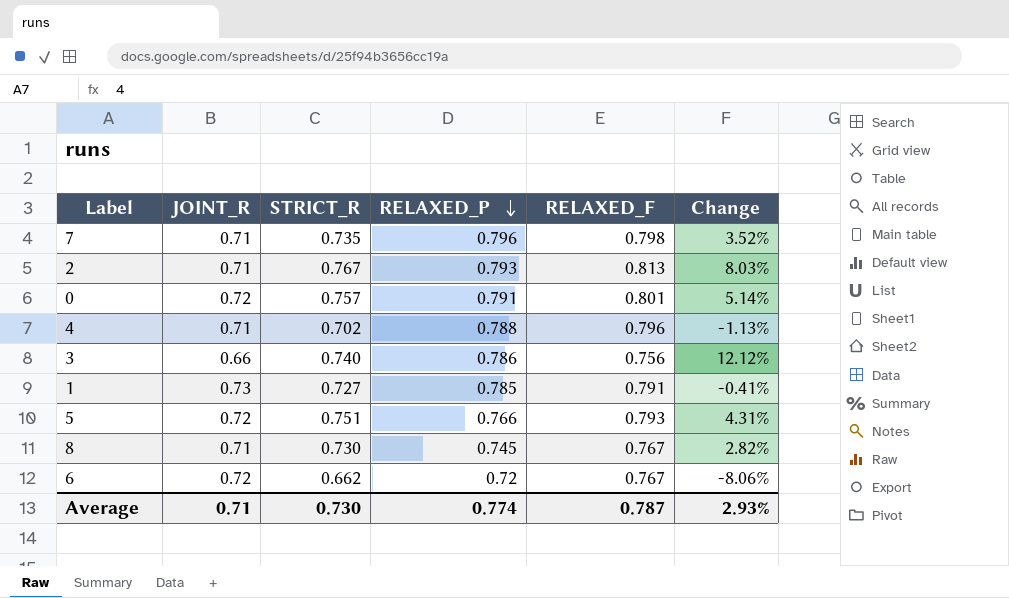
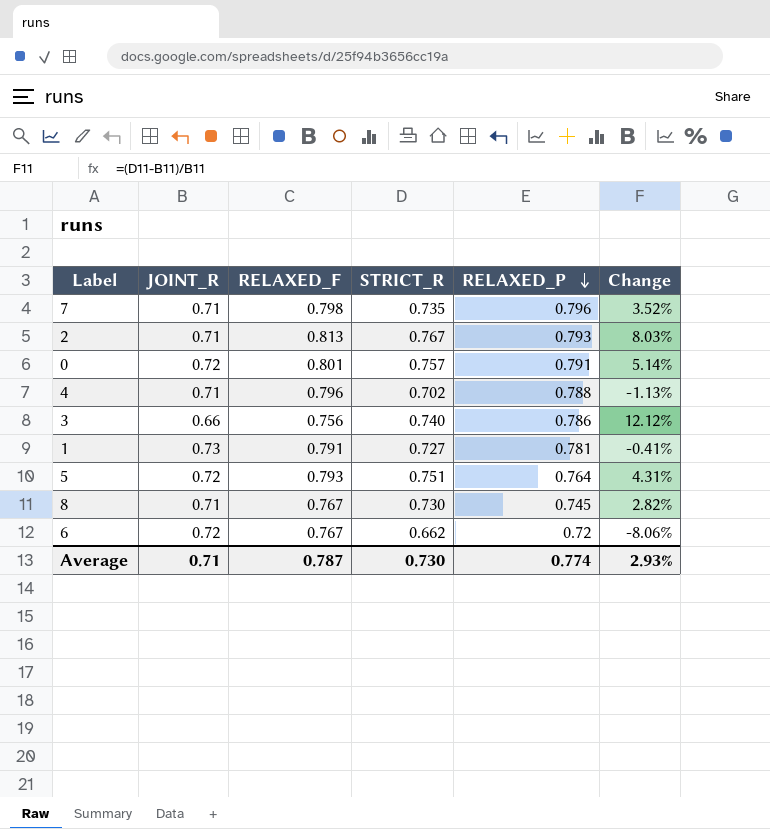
column RELAXED_F | position: 5 -> 3
1 | RELAXED_P: 0.785 -> 0.781
5 | RELAXED_P: 0.766 -> 0.764

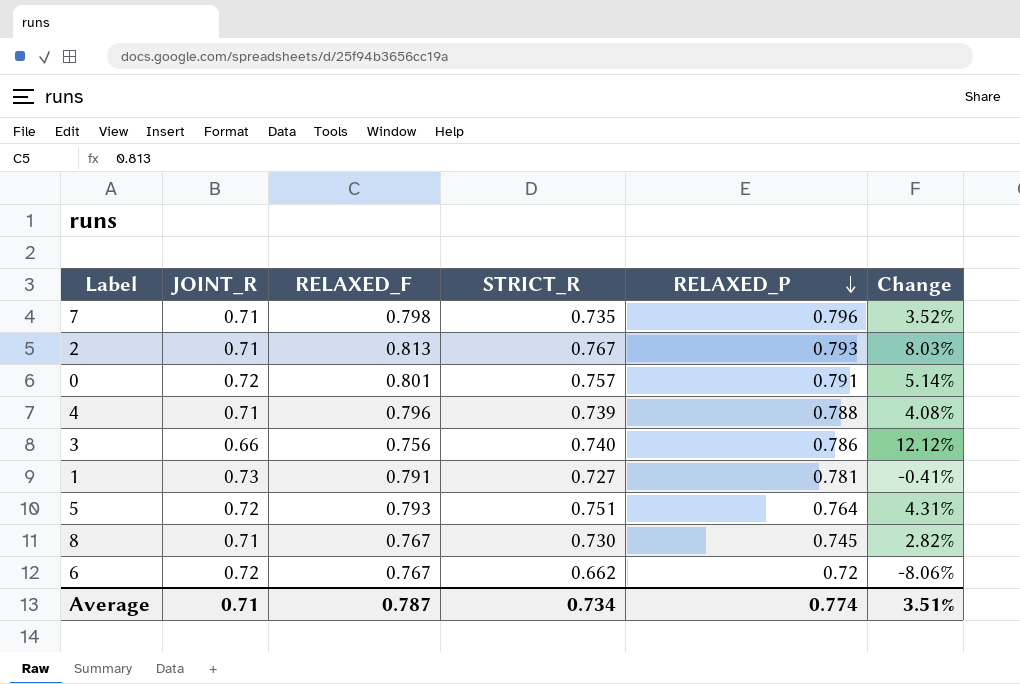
4 | STRICT_R: 0.702 -> 0.739
4 | Change: -1.13% -> 4.08%
Average | STRICT_R: 0.730 -> 0.734
Average | Change: 2.93% -> 3.51%

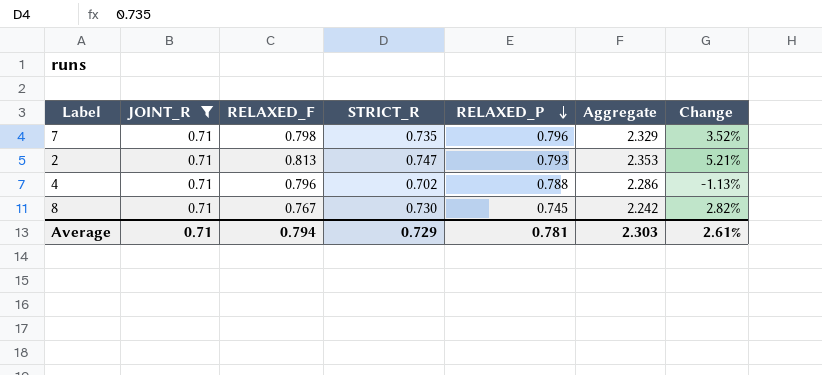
filter: none -> JOINT_R = 0.71
column Aggregate | formula: none -> [RELAXED_F] + [STRICT_R] + [RELAXED_P]
2 | STRICT_R: 0.767 -> 0.747
2 | Change: 8.03% -> 5.21%
4 | STRICT_R: 0.739 -> 0.702
4 | Change: 4.08% -> -1.13%
Average | RELAXED_F: 0.787 -> 0.794
Average | STRICT_R: 0.734 -> 0.729
Average | RELAXED_P: 0.774 -> 0.781
Average | Change: 3.51% -> 2.61%

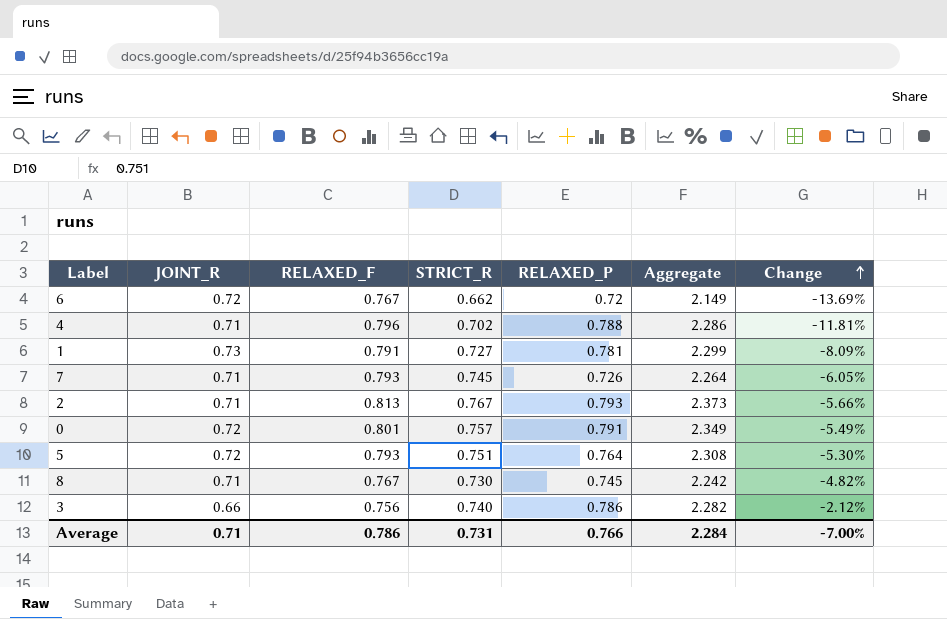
filter: JOINT_R = 0.71 -> none
row order: RELAXED_P descending -> Change ascending
column Change | formula: ([STRICT_R] - [JOINT_R]) / [JOINT_R] -> ([STRICT_R] - [RELAXED_F]) / [RELAXED_F]
7 | RELAXED_F: 0.798 -> 0.793
7 | STRICT_R: 0.735 -> 0.745
7 | RELAXED_P: 0.796 -> 0.726
7 | Aggregate: 2.329 -> 2.264
2 | STRICT_R: 0.747 -> 0.767
2 | Aggregate: 2.353 -> 2.373
Average | RELAXED_F: 0.794 -> 0.786
Average | STRICT_R: 0.729 -> 0.731
Average | RELAXED_P: 0.781 -> 0.766
Average | Aggregate: 2.303 -> 2.284
Average | Change: 2.61% -> -7.00%

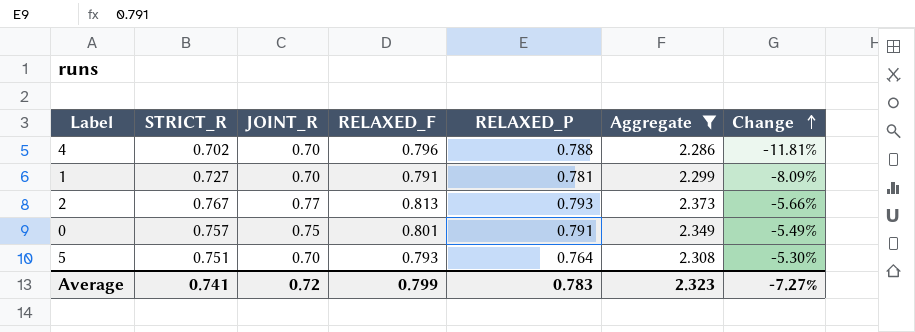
filter: none -> Aggregate >= 2.286
column STRICT_R | position: 4 -> 2
4 | JOINT_R: 0.71 -> 0.70
1 | JOINT_R: 0.73 -> 0.70
2 | JOINT_R: 0.71 -> 0.77
0 | JOINT_R: 0.72 -> 0.75
5 | JOINT_R: 0.72 -> 0.70
Average | STRICT_R: 0.731 -> 0.741
Average | JOINT_R: 0.71 -> 0.72
Average | RELAXED_F: 0.786 -> 0.799
Average | RELAXED_P: 0.766 -> 0.783
Average | Aggregate: 2.284 -> 2.323
Average | Change: -7.00% -> -7.27%

